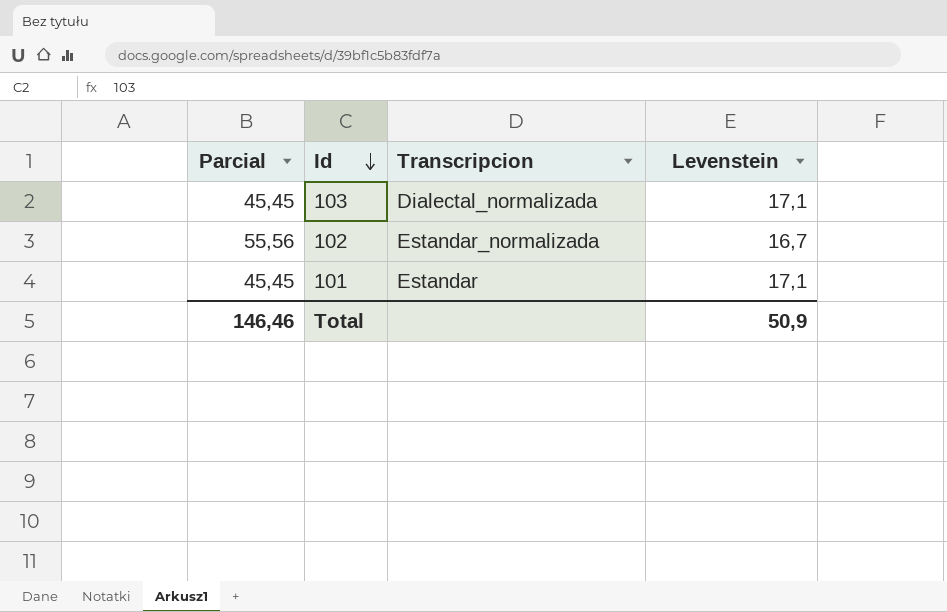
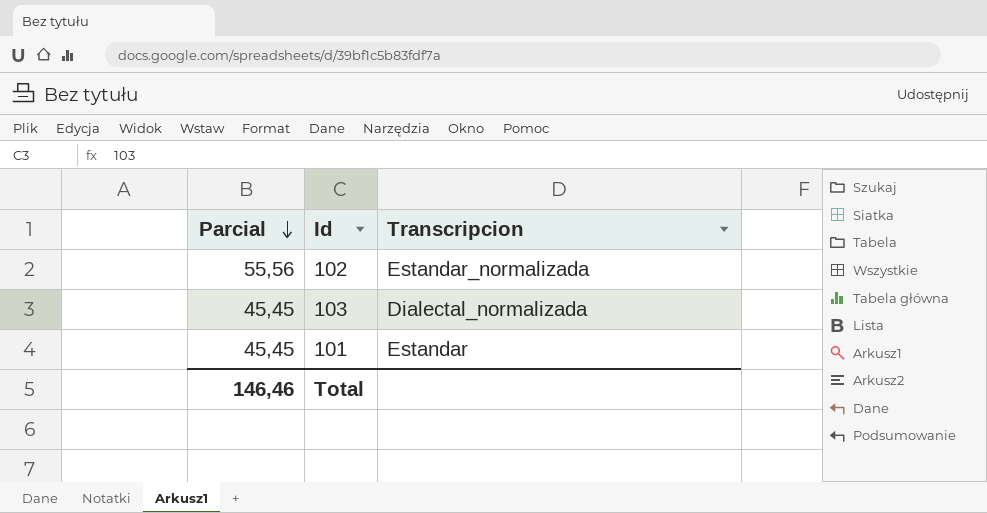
row order: Id descending -> Parcial descending
column Levenstein | position: 4 -> none

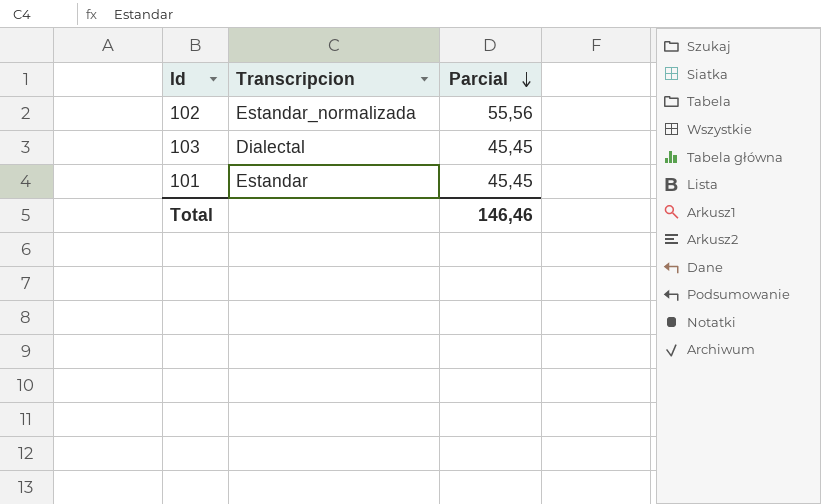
column Parcial | position: 1 -> 3
103 | Transcripcion: Dialectal_normalizada -> Dialectal

